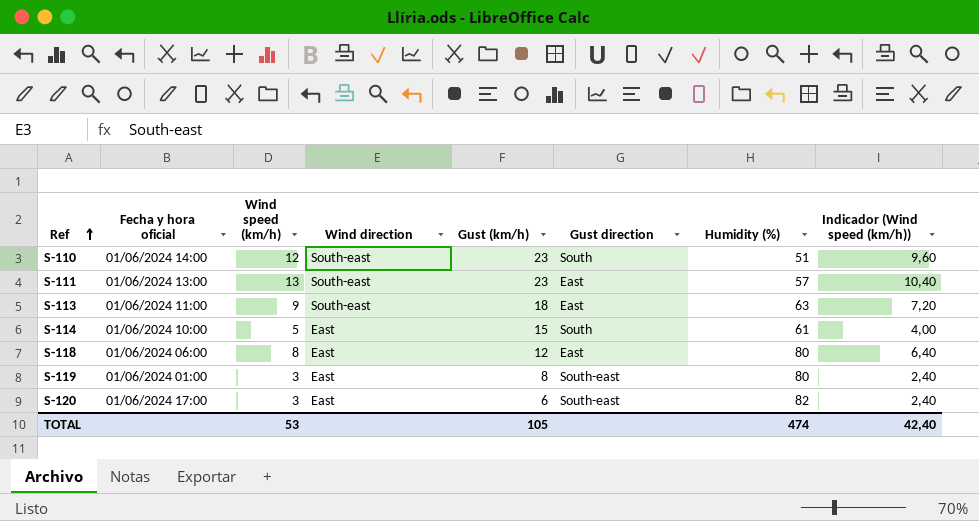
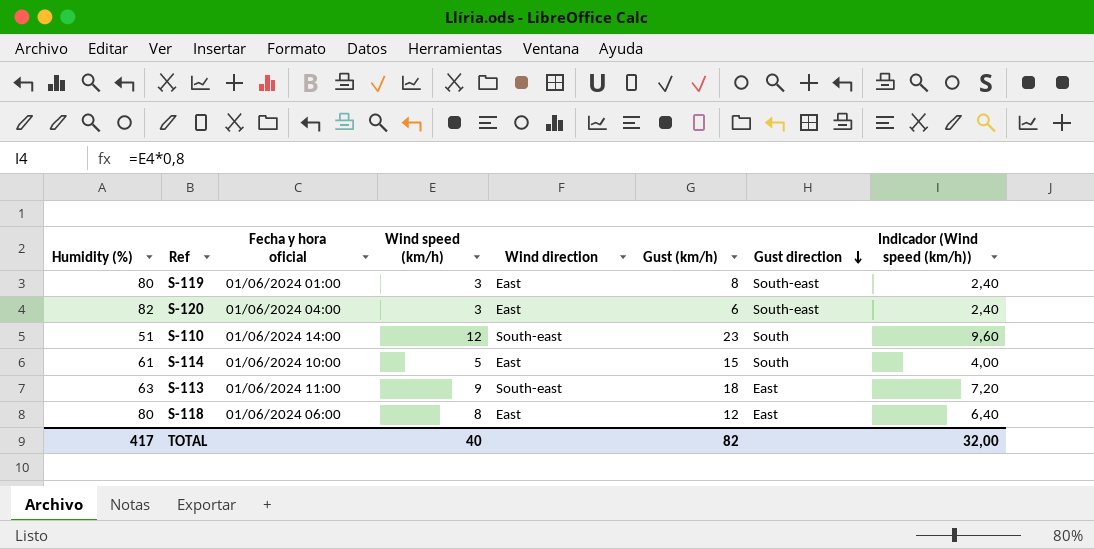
row order: Ref ascending -> Gust direction descending
column Humidity (%) | position: 7 -> 1
row S-111: 01/06/2024 13:00 | 13 | South-east | 23 | East | 57 | 10,40 -> none
S-120 | Fecha y hora oficial: 01/06/2024 17:00 -> 01/06/2024 04:00
TOTAL | Humidity (%): 474 -> 417
TOTAL | Wind speed (km/h): 53 -> 40
TOTAL | Gust (km/h): 105 -> 82
TOTAL | Indicador (Wind speed (km/h)): 42,40 -> 32,00

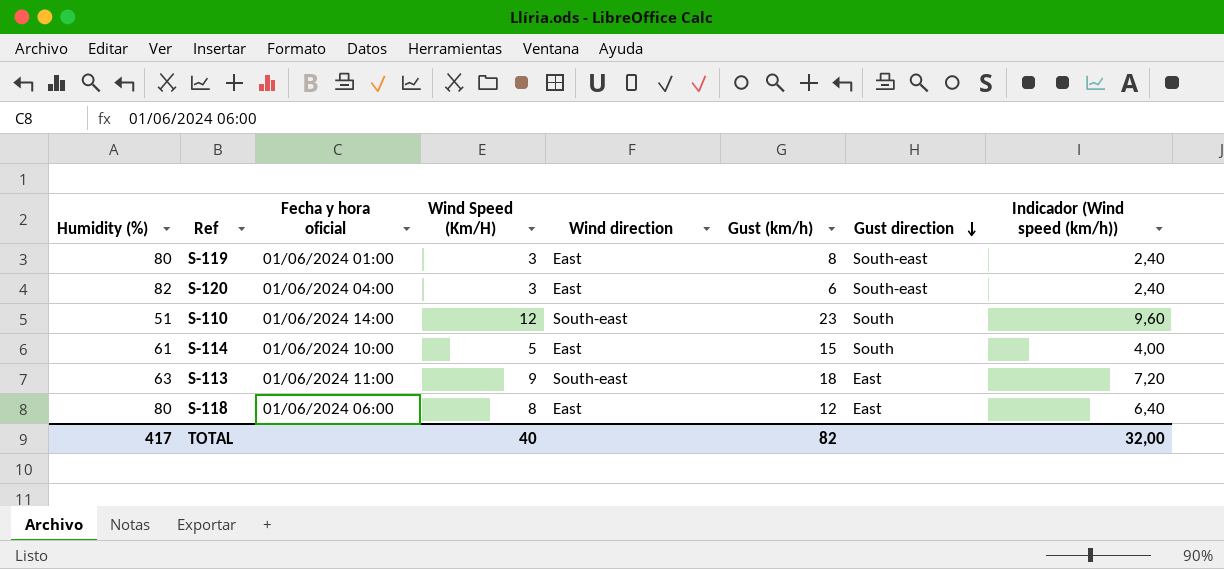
column name: Wind speed (km/h) -> Wind Speed (Km/H)

